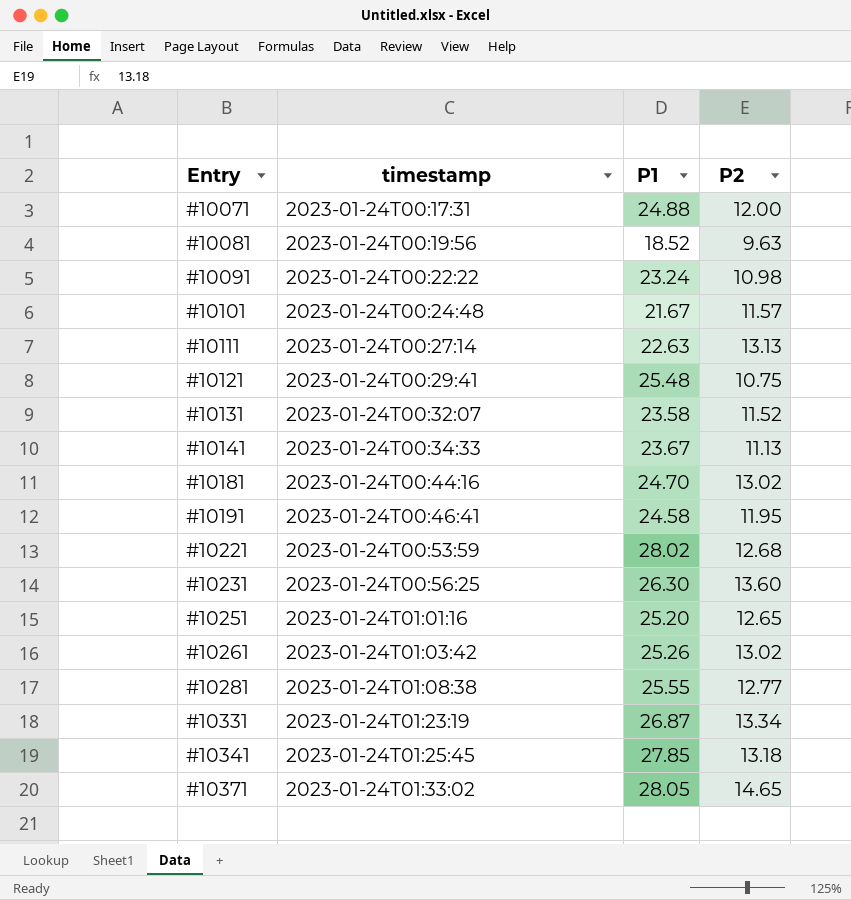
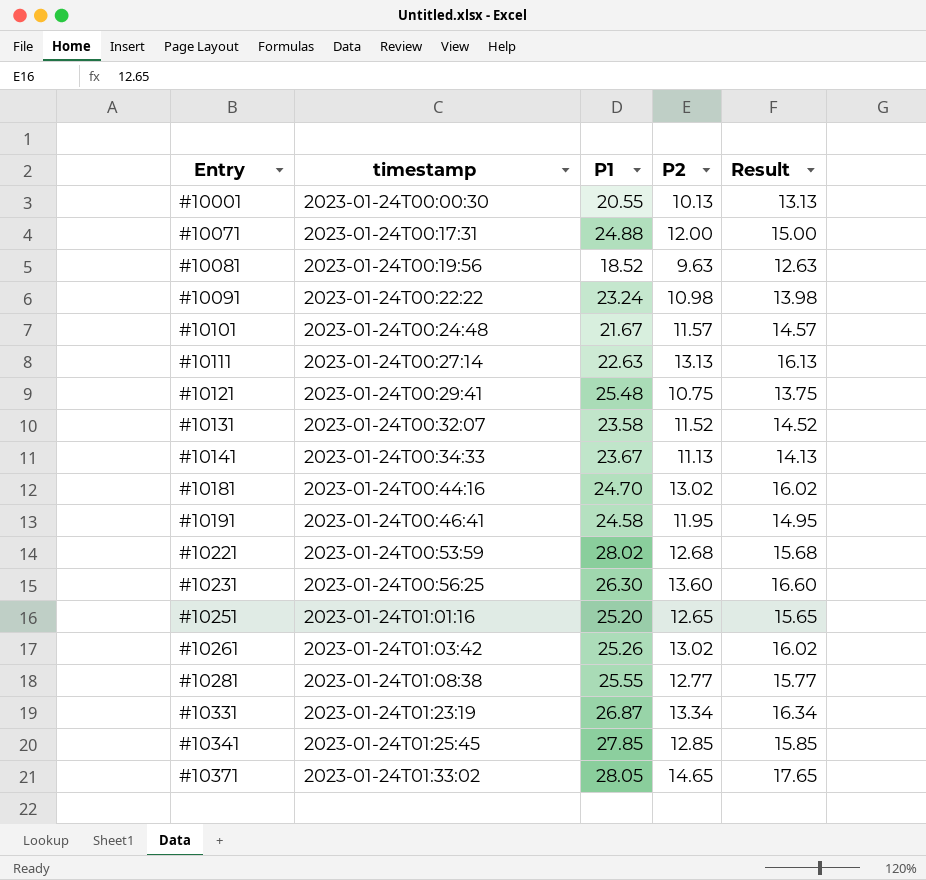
column Result | formula: none -> [P2] + 3
row #10001: none -> 2023-01-24T00:00:30 | 20.55 | 10.13 | 13.13
#10341 | P2: 13.18 -> 12.85

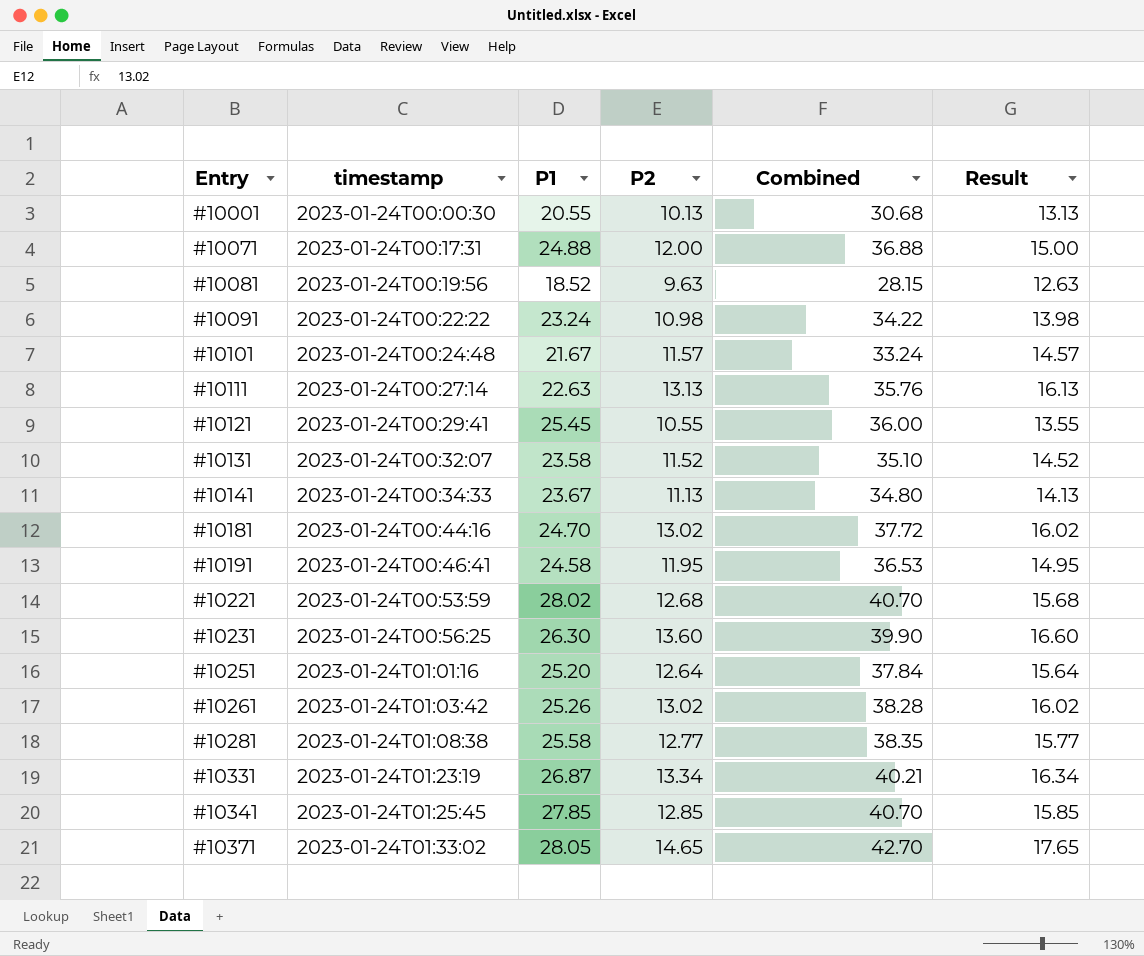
column Combined | formula: none -> [P1] + [P2]
#10121 | P1: 25.48 -> 25.45
#10121 | P2: 10.75 -> 10.55
#10121 | Result: 13.75 -> 13.55
#10251 | P2: 12.65 -> 12.64
#10251 | Result: 15.65 -> 15.64
#10281 | P1: 25.55 -> 25.58

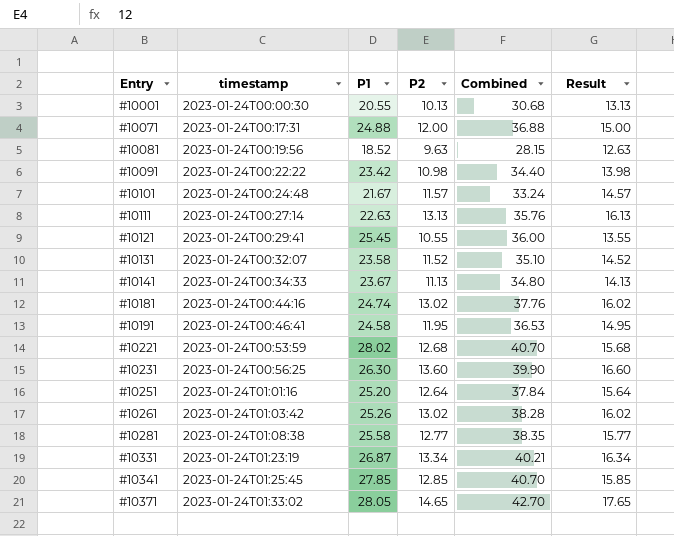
#10091 | P1: 23.24 -> 23.42
#10091 | Combined: 34.22 -> 34.40
#10181 | P1: 24.70 -> 24.74
#10181 | Combined: 37.72 -> 37.76

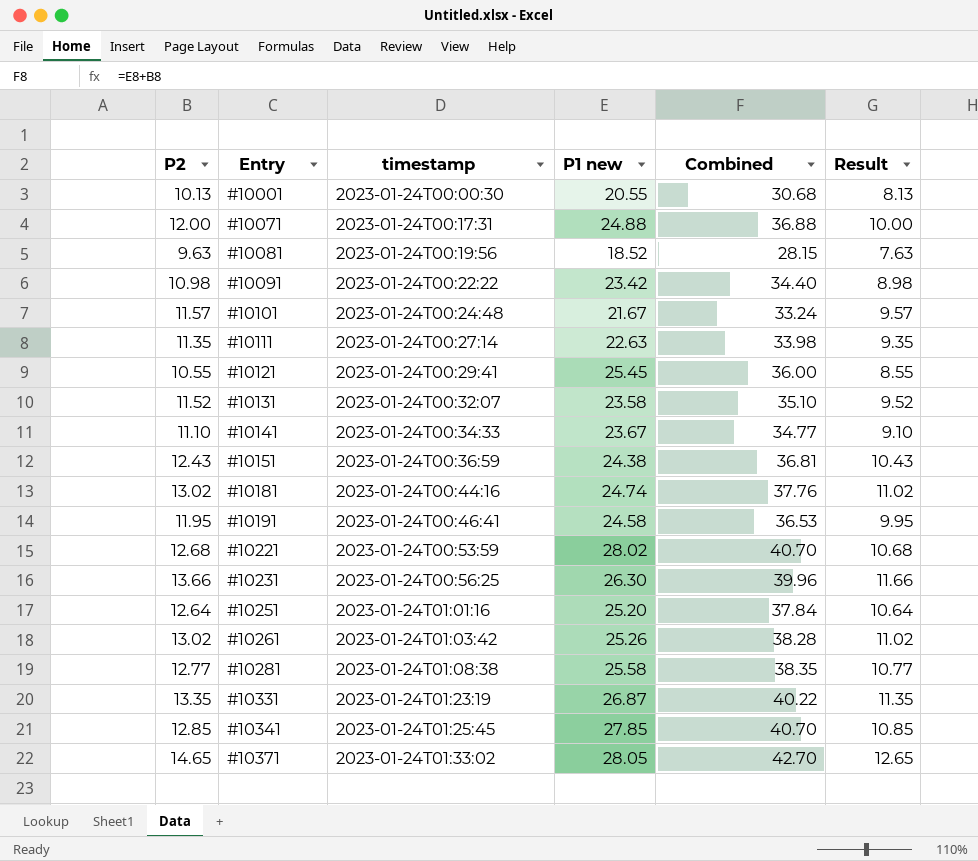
column P2 | position: 4 -> 1
column name: P1 -> P1 new
column Result | formula: [P2] + 3 -> [P2] - 2
#10111 | P2: 13.13 -> 11.35
#10111 | Combined: 35.76 -> 33.98
#10141 | P2: 11.13 -> 11.10
#10141 | Combined: 34.80 -> 34.77
row #10151: none -> 12.43 | 2023-01-24T00:36:59 | 24.38 | 36.81 | 10.43
#10231 | P2: 13.60 -> 13.66
#10231 | Combined: 39.90 -> 39.96
#10331 | P2: 13.34 -> 13.35
#10331 | Combined: 40.21 -> 40.22

